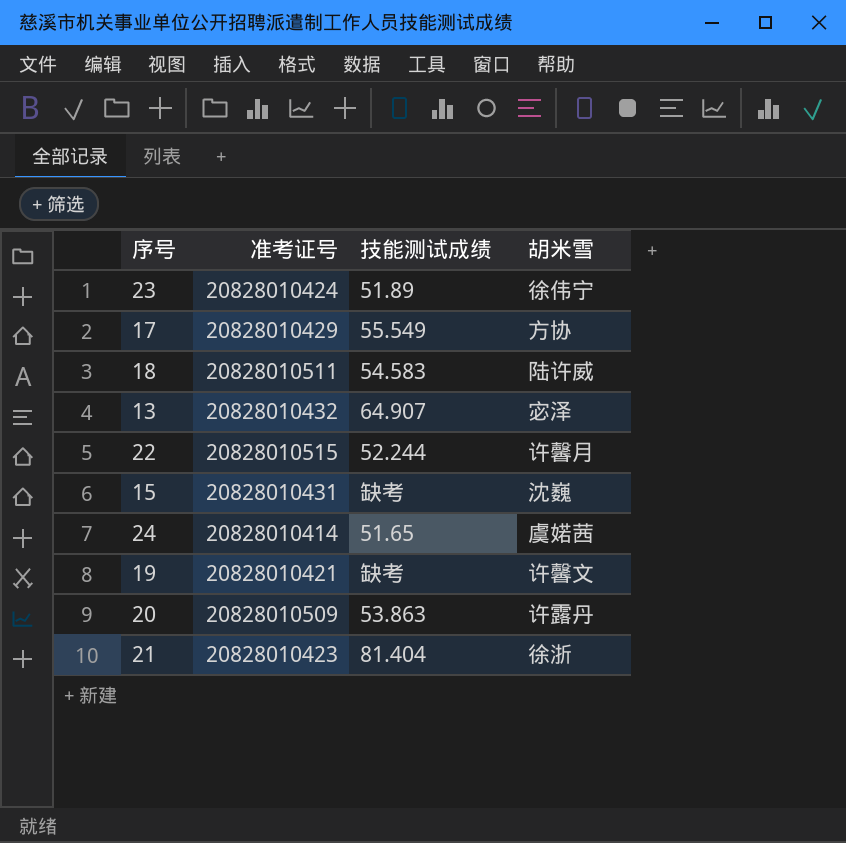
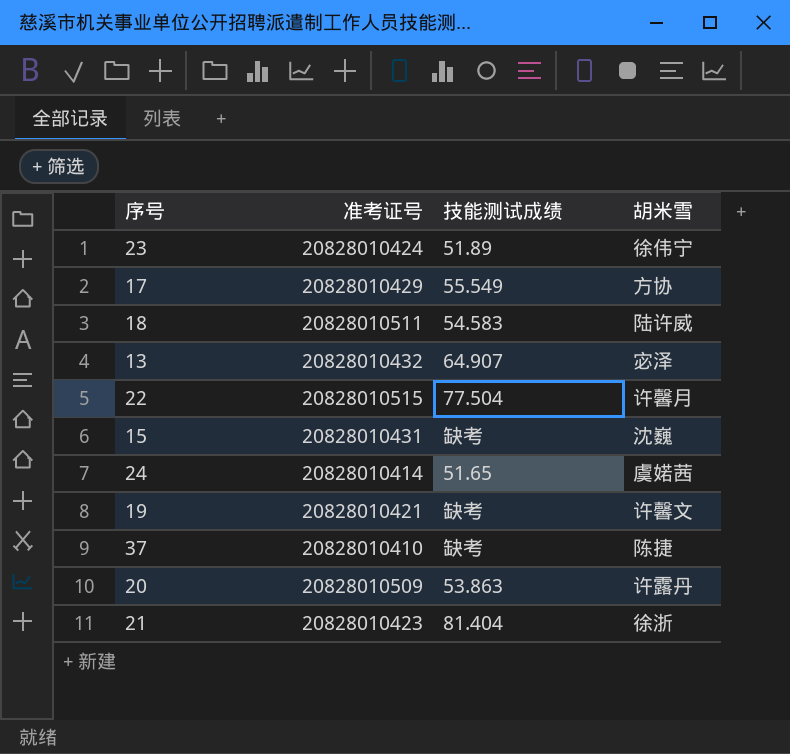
22 | 技能测试成绩: 52.244 -> 77.504
row 37: none -> 20828010410 | 缺考 | 陈捷

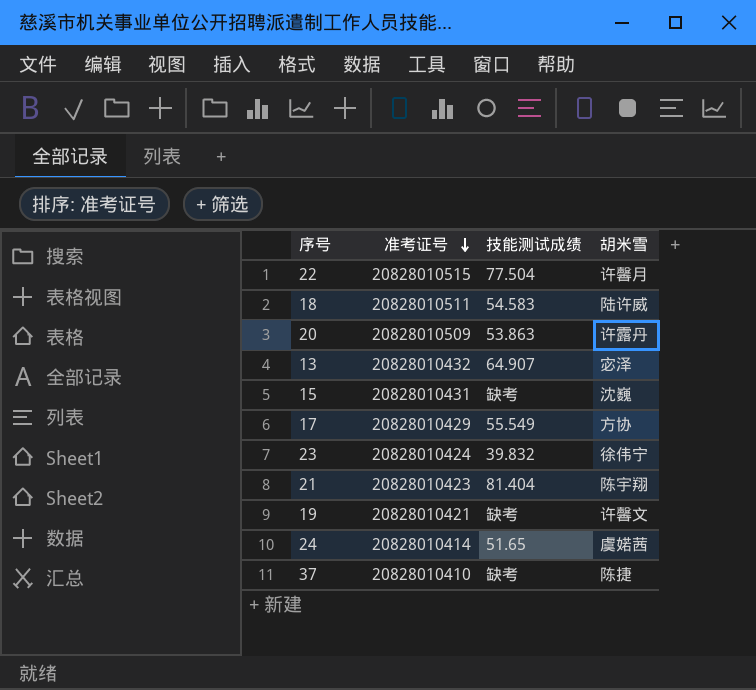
row order: none -> 准考证号 descending
23 | 技能测试成绩: 51.89 -> 39.832
21 | 胡米雪: 徐浙 -> 陈宇翔

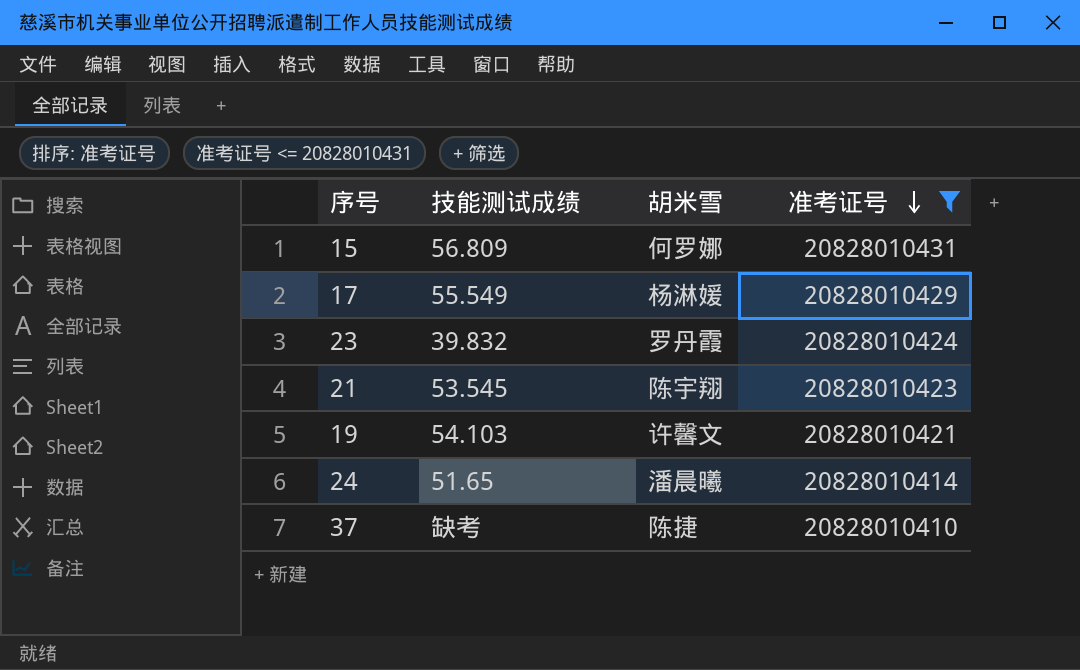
filter: none -> 准考证号 <= 20828010431
column 准考证号 | position: 2 -> 4
15 | 技能测试成绩: 缺考 -> 56.809
15 | 胡米雪: 沈巍 -> 何罗娜
17 | 胡米雪: 方协 -> 杨淋媛
23 | 胡米雪: 徐伟宁 -> 罗丹霞
21 | 技能测试成绩: 81.404 -> 53.545
19 | 技能测试成绩: 缺考 -> 54.103
24 | 胡米雪: 虞婼茜 -> 潘晨曦

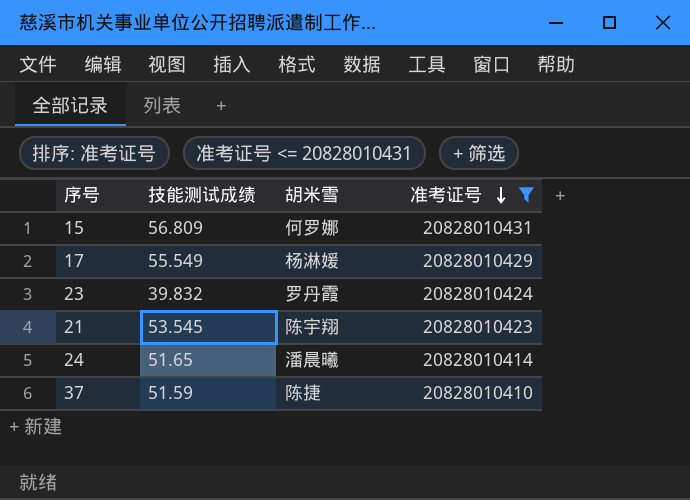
row 19: 54.103 | 许馨文 | 20828010421 -> none
37 | 技能测试成绩: 缺考 -> 51.59

